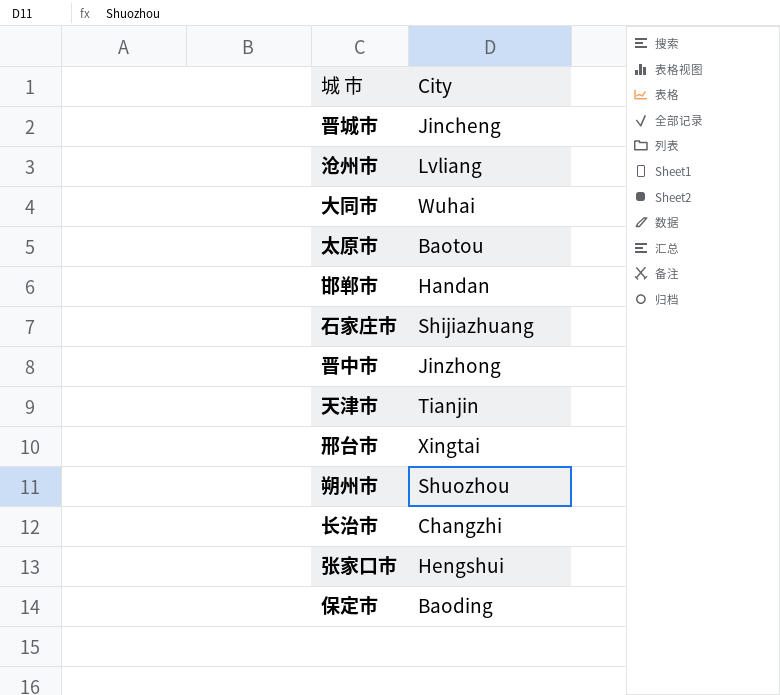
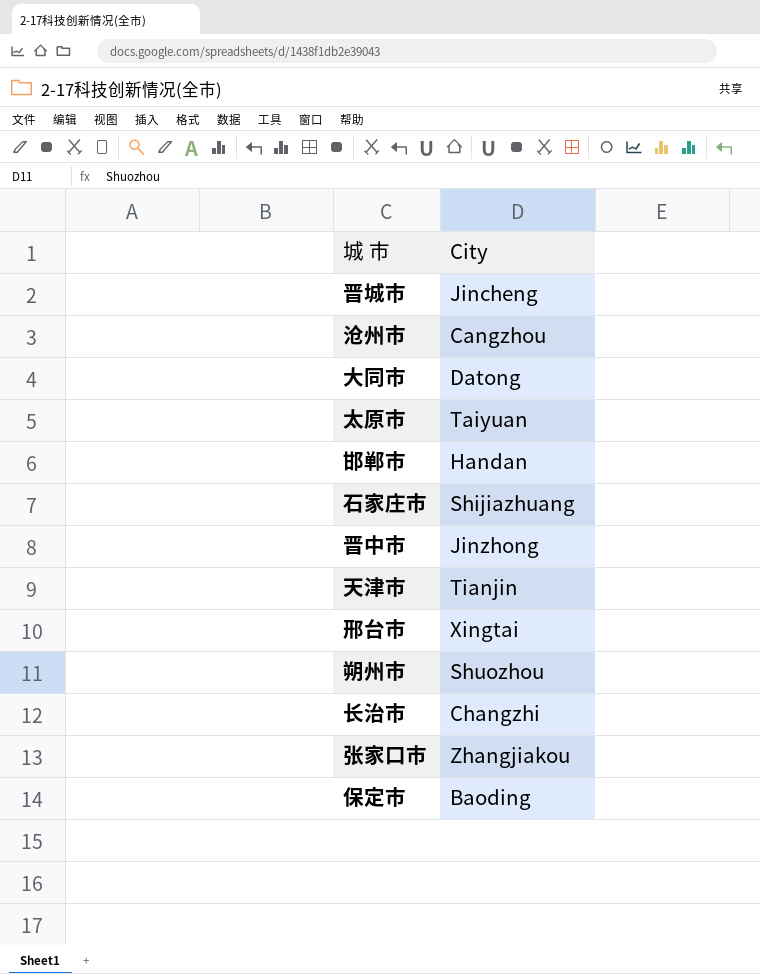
沧州市 | City: Lvliang -> Cangzhou
大同市 | City: Wuhai -> Datong
太原市 | City: Baotou -> Taiyuan
张家口市 | City: Hengshui -> Zhangjiakou

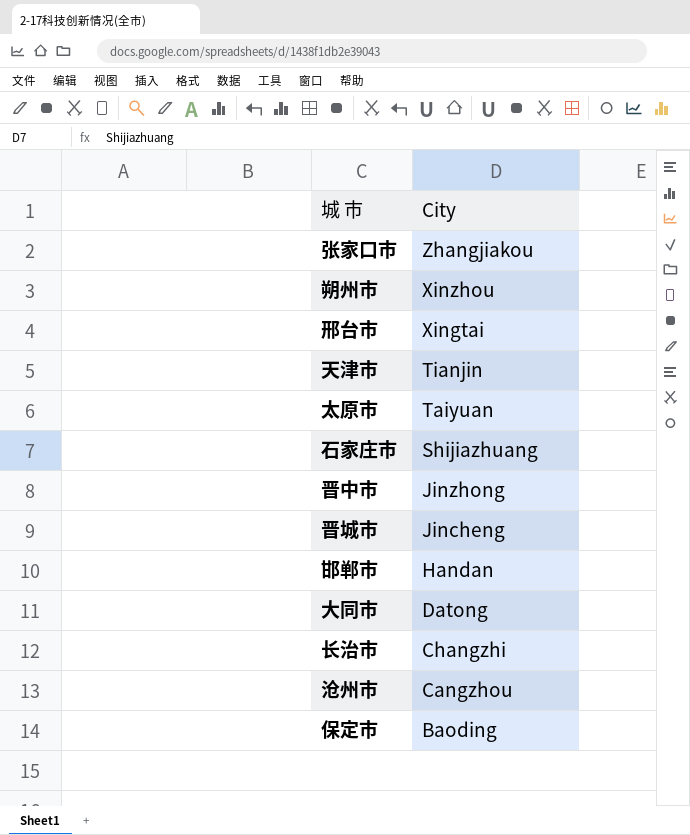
row order: none -> City descending
朔州市 | City: Shuozhou -> Xinzhou

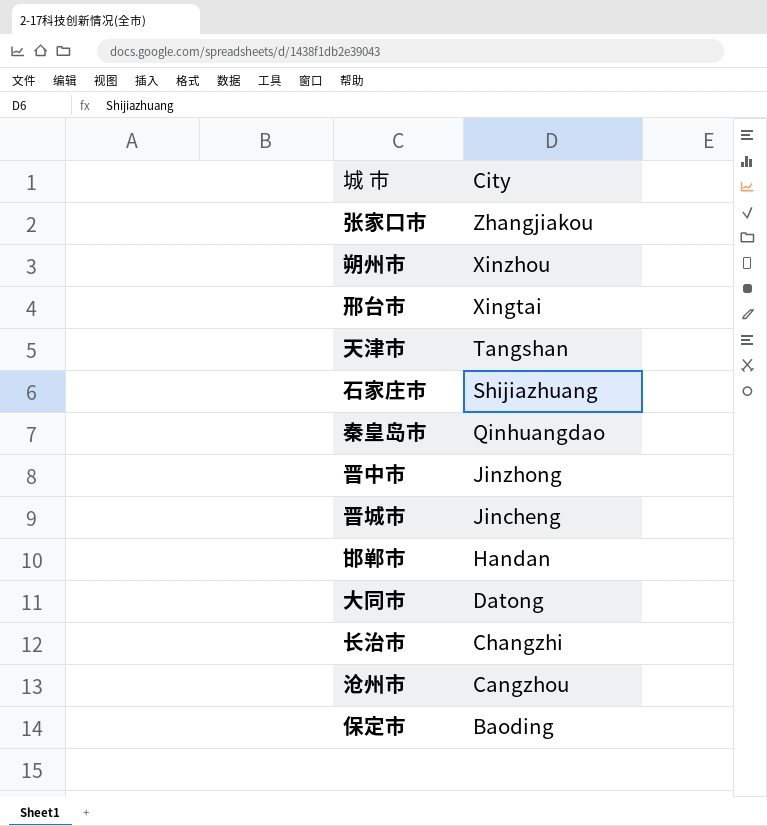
row 太原市: Taiyuan -> none
天津市 | City: Tianjin -> Tangshan
row 秦皇岛市: none -> Qinhuangdao

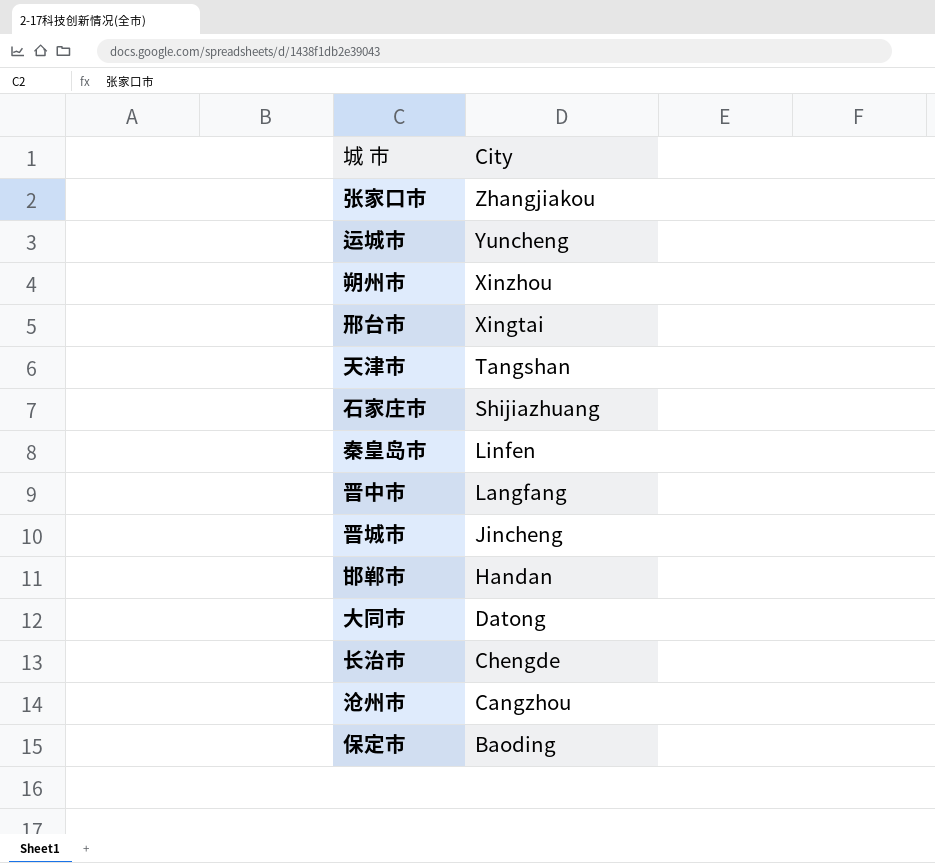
row 运城市: none -> Yuncheng
秦皇岛市 | City: Qinhuangdao -> Linfen
晋中市 | City: Jinzhong -> Langfang
长治市 | City: Changzhi -> Chengde

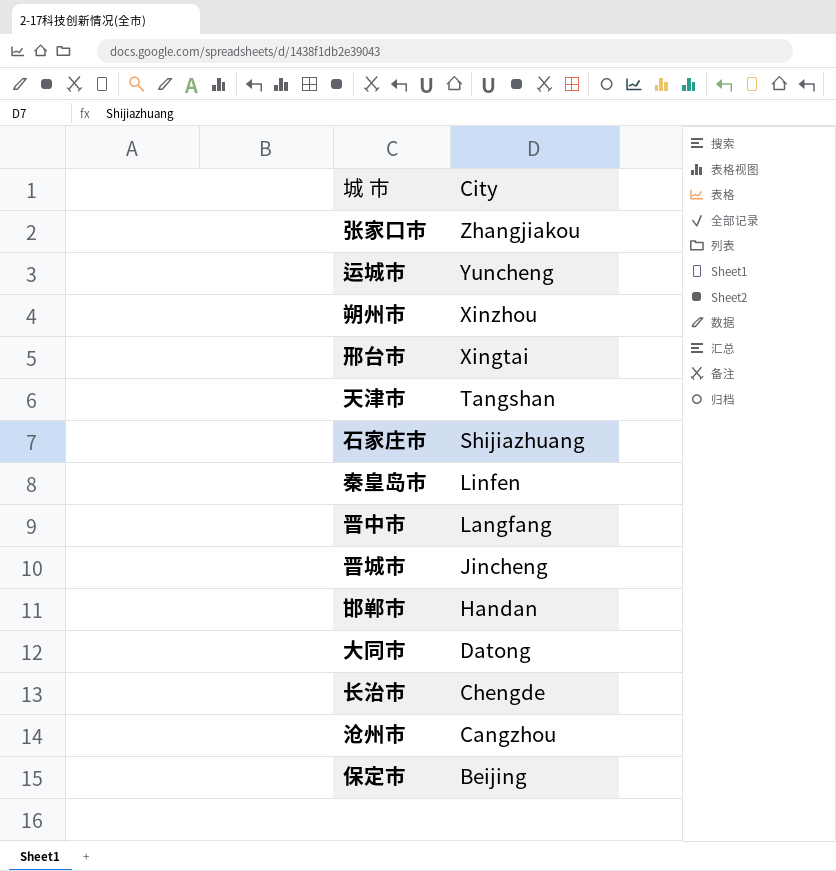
保定市 | City: Baoding -> Beijing

